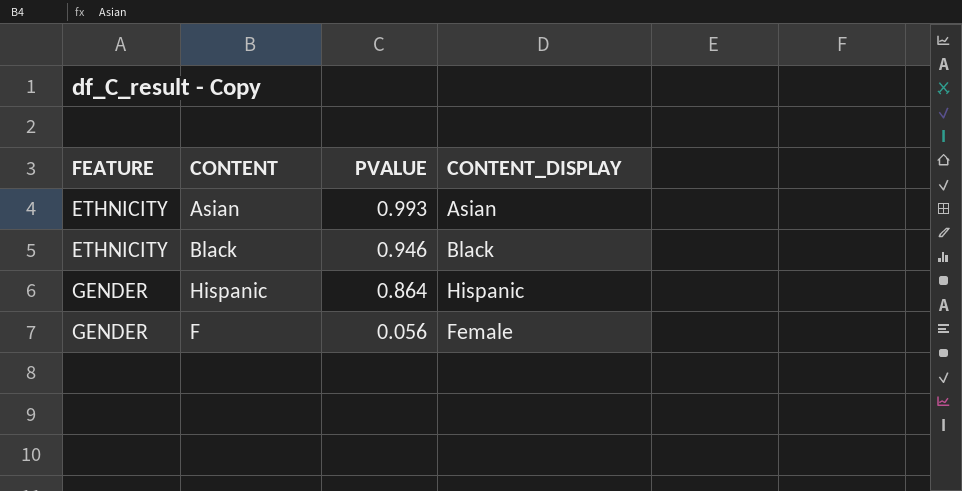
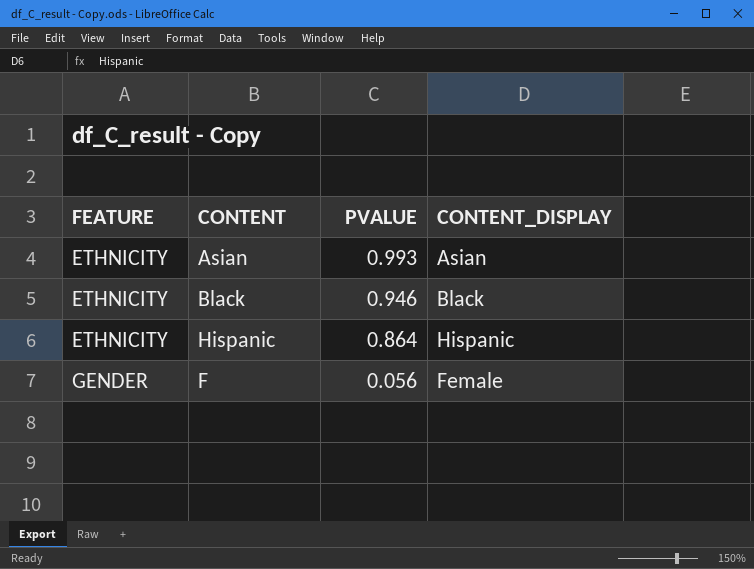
Hispanic | FEATURE: GENDER -> ETHNICITY

